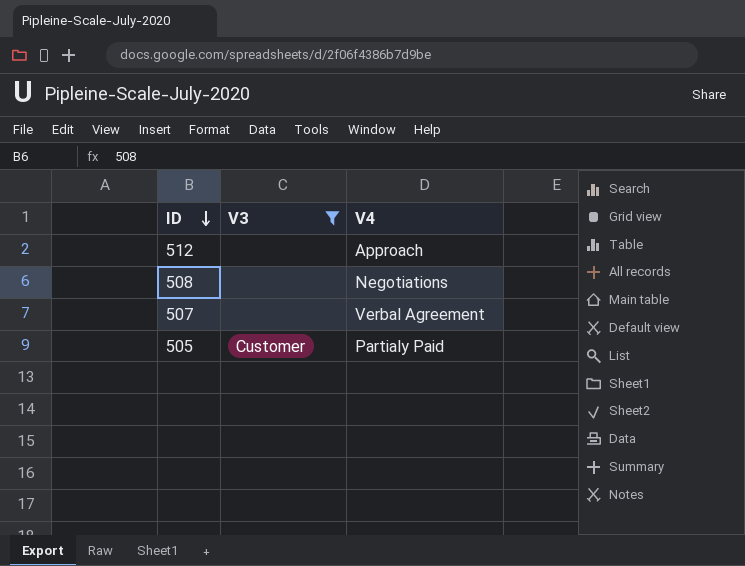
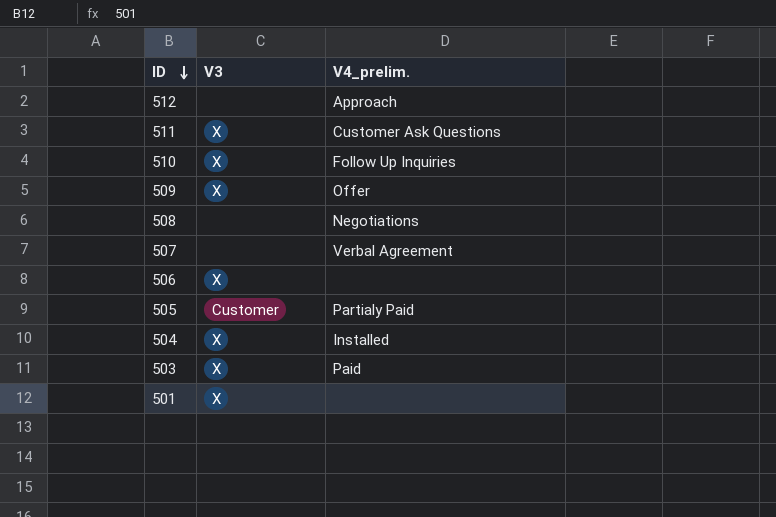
filter: V3 != X -> none
column name: V4 -> V4_prelim.

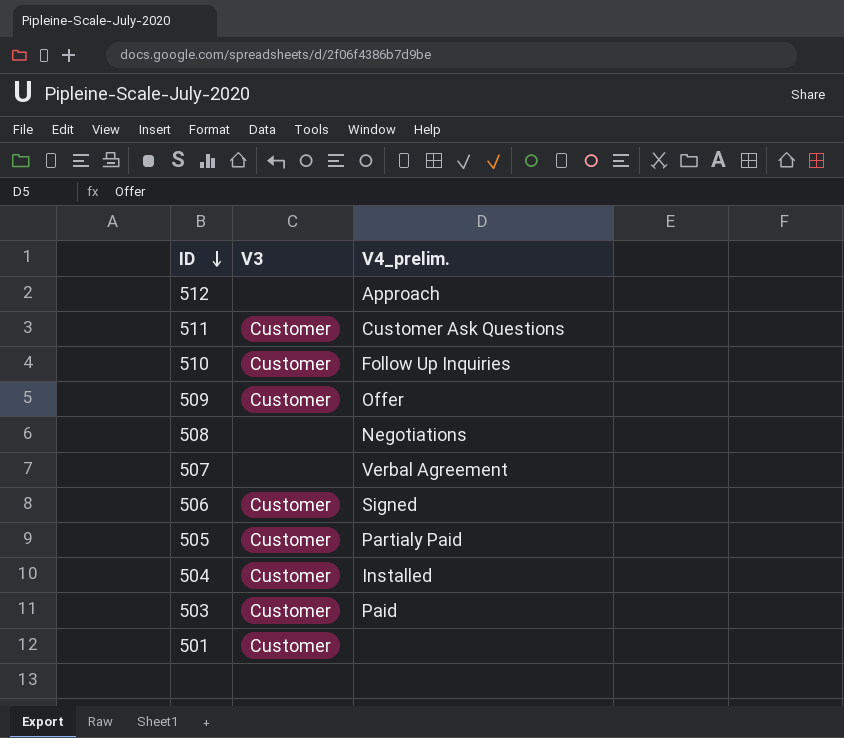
511 | V3: X -> Customer
510 | V3: X -> Customer
509 | V3: X -> Customer
506 | V3: X -> Customer
506 | V4_prelim.: none -> Signed
504 | V3: X -> Customer
503 | V3: X -> Customer
501 | V3: X -> Customer

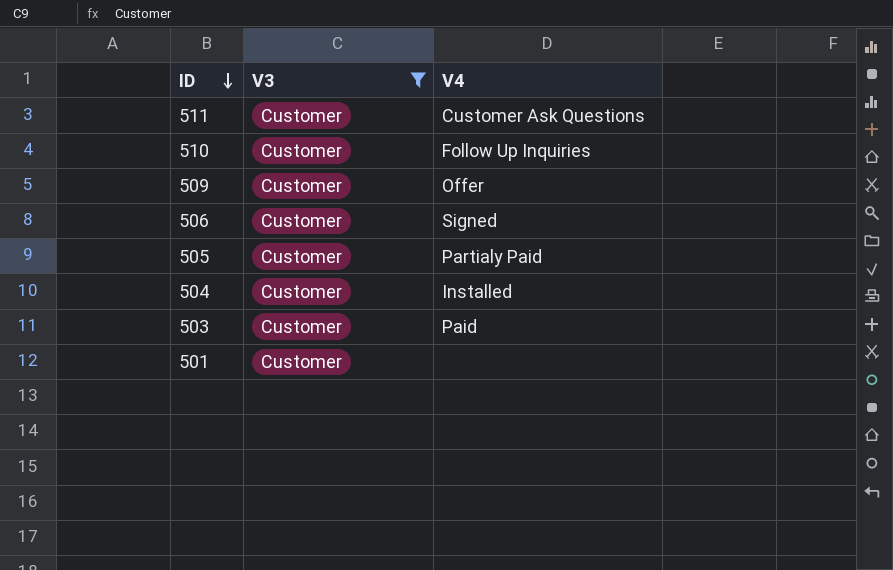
filter: none -> V3 = Customer
column name: V4_prelim. -> V4

